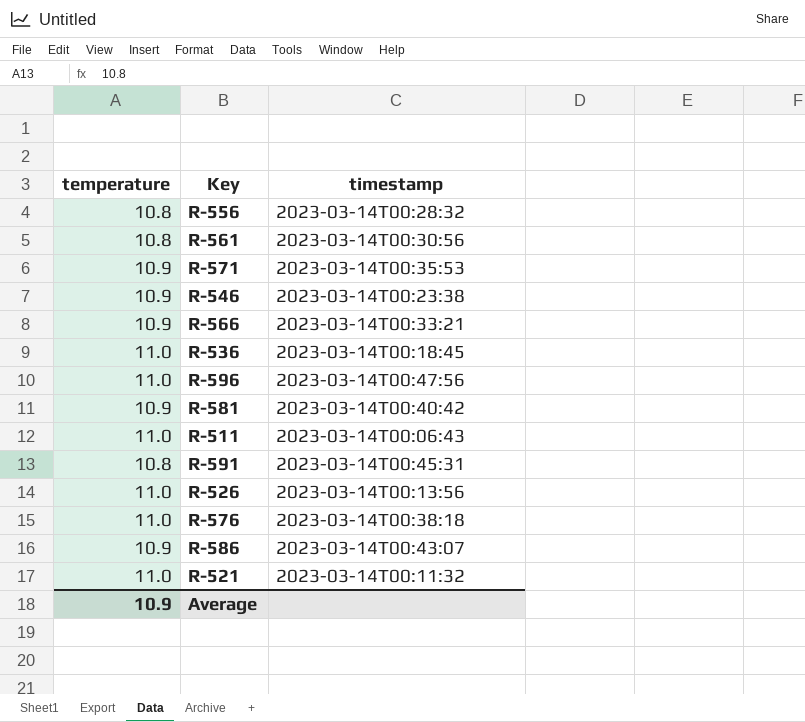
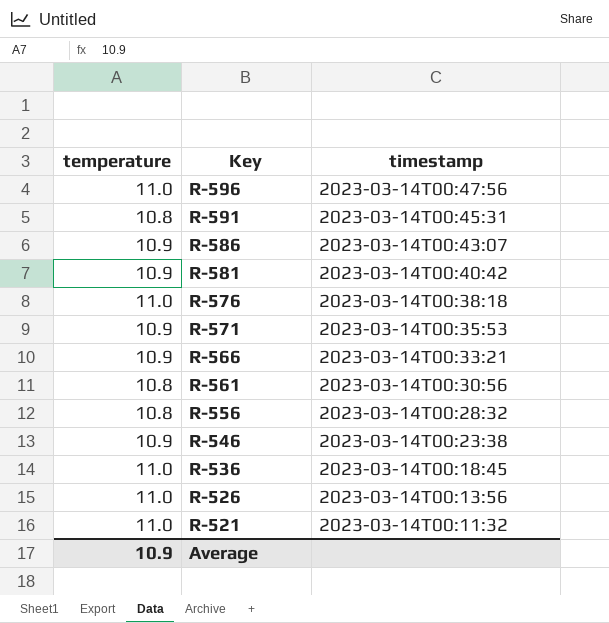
row order: none -> Key descending
row R-511: 11.0 | 2023-03-14T00:06:43 -> none

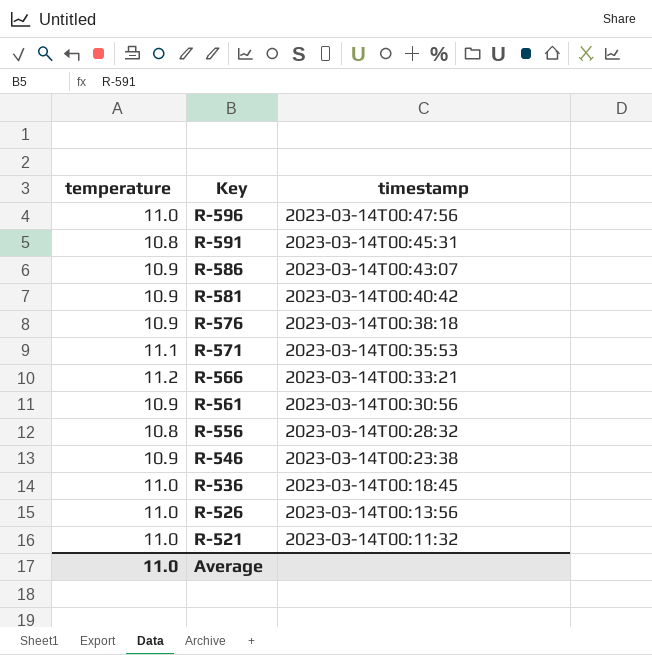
R-576 | temperature: 11.0 -> 10.9
R-571 | temperature: 10.9 -> 11.1
R-566 | temperature: 10.9 -> 11.2
R-561 | temperature: 10.8 -> 10.9
Average | temperature: 10.9 -> 11.0

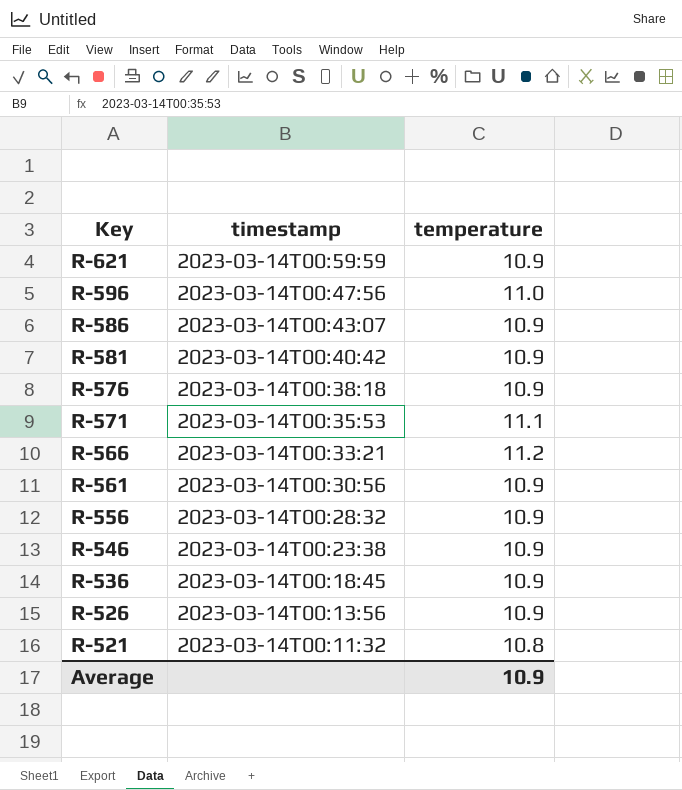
column temperature | position: 1 -> 3
row R-591: 10.8 | 2023-03-14T00:45:31 -> none
row R-621: none -> 2023-03-14T00:59:59 | 10.9
R-556 | temperature: 10.8 -> 10.9
R-536 | temperature: 11.0 -> 10.9
R-526 | temperature: 11.0 -> 10.9
R-521 | temperature: 11.0 -> 10.8
Average | temperature: 11.0 -> 10.9

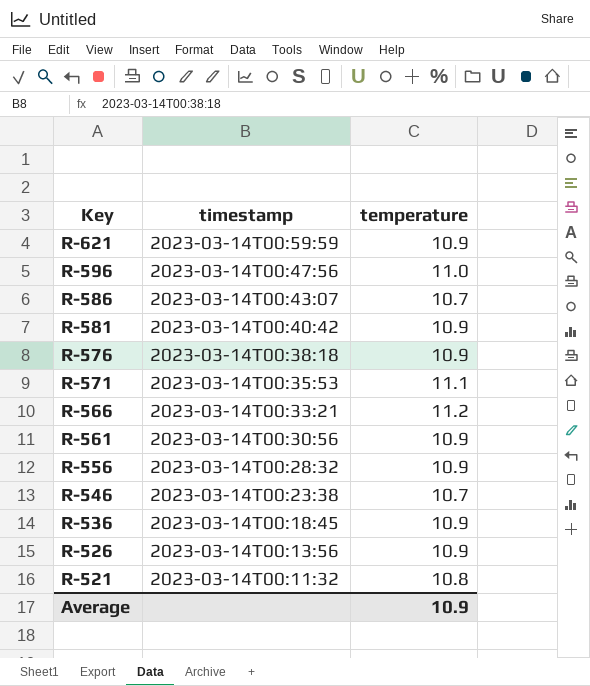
R-586 | temperature: 10.9 -> 10.7
R-546 | temperature: 10.9 -> 10.7

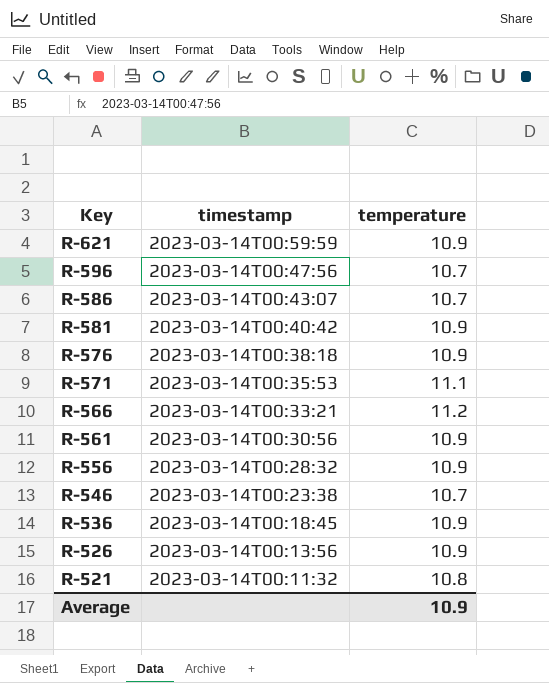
R-596 | temperature: 11.0 -> 10.7

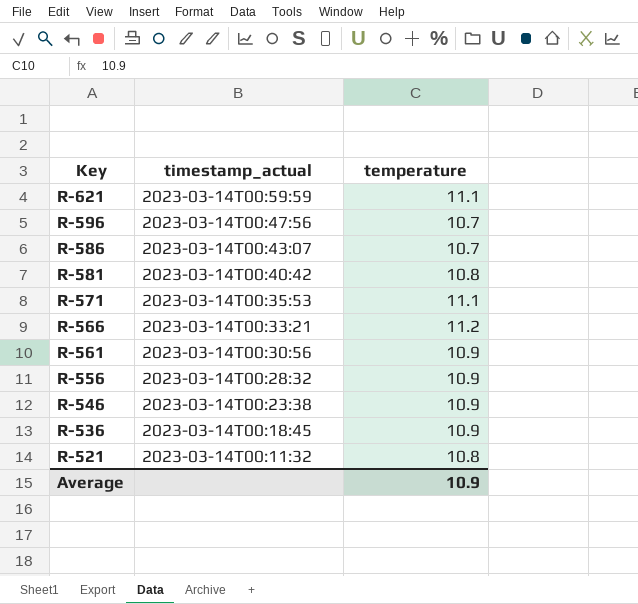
column name: timestamp -> timestamp_actual
row R-576: 2023-03-14T00:38:18 | 10.9 -> none
row R-526: 2023-03-14T00:13:56 | 10.9 -> none
R-621 | temperature: 10.9 -> 11.1
R-581 | temperature: 10.9 -> 10.8
R-546 | temperature: 10.7 -> 10.9

